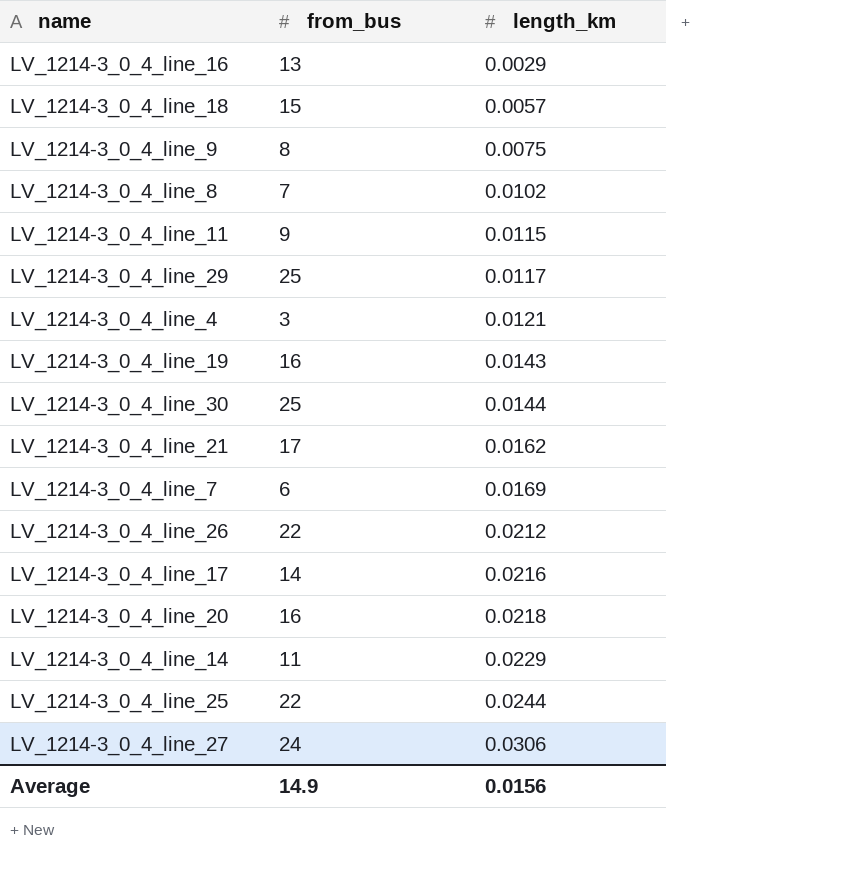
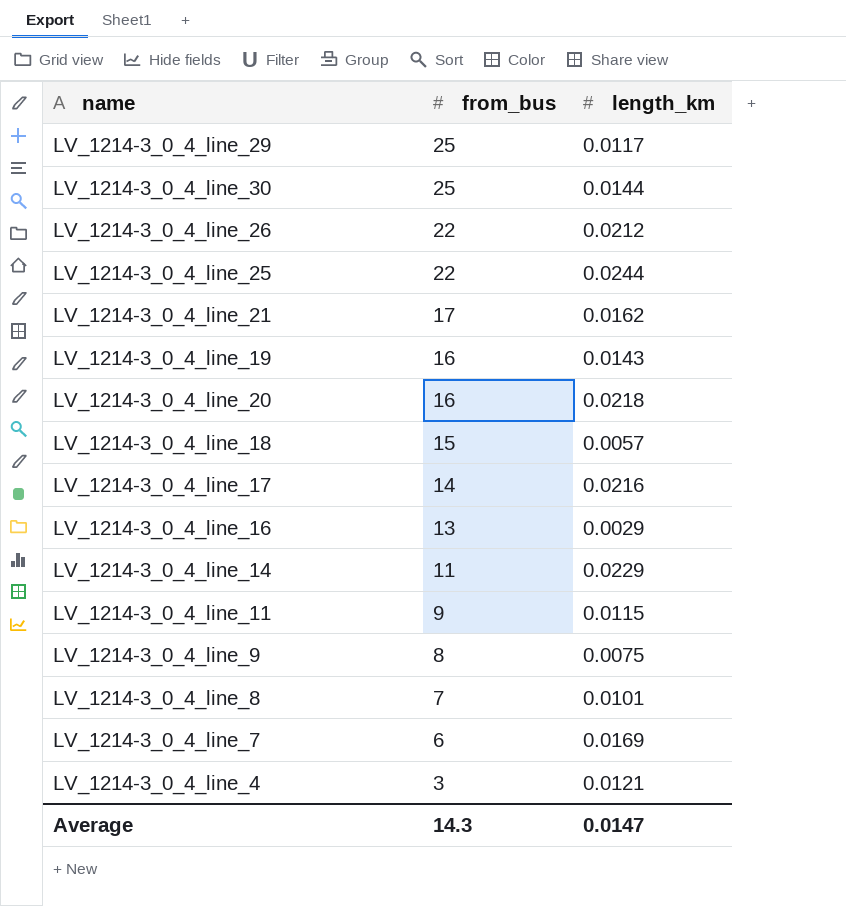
row order: length_km ascending -> from_bus descending
row LV_1214-3_0_4_line_27: 24 | 0.0306 -> none
LV_1214-3_0_4_line_8 | length_km: 0.0102 -> 0.0101
Average | from_bus: 14.9 -> 14.3
Average | length_km: 0.0156 -> 0.0147

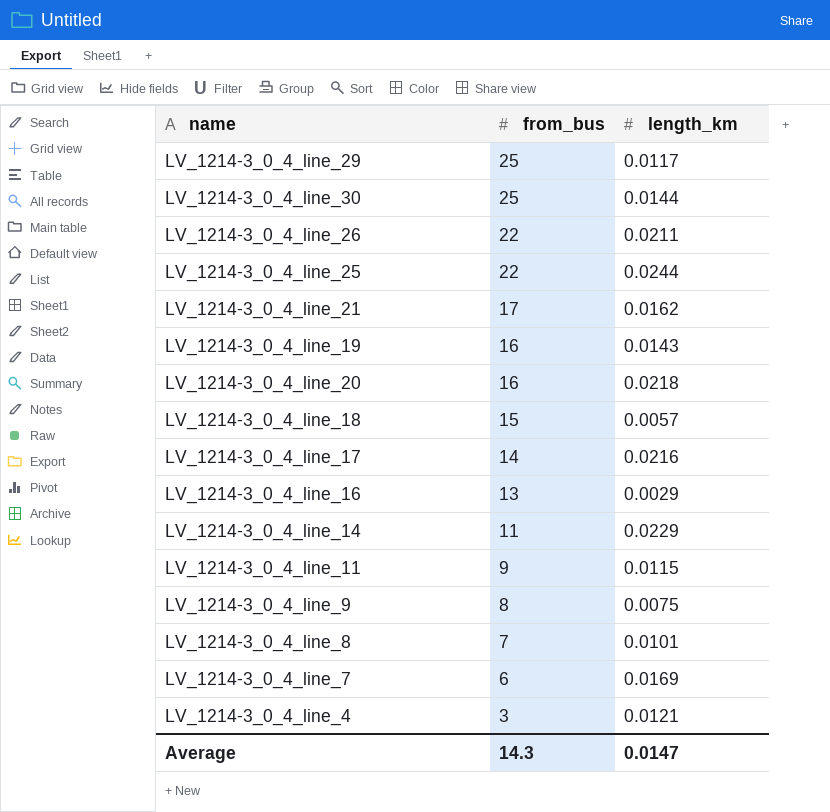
LV_1214-3_0_4_line_26 | length_km: 0.0212 -> 0.0211

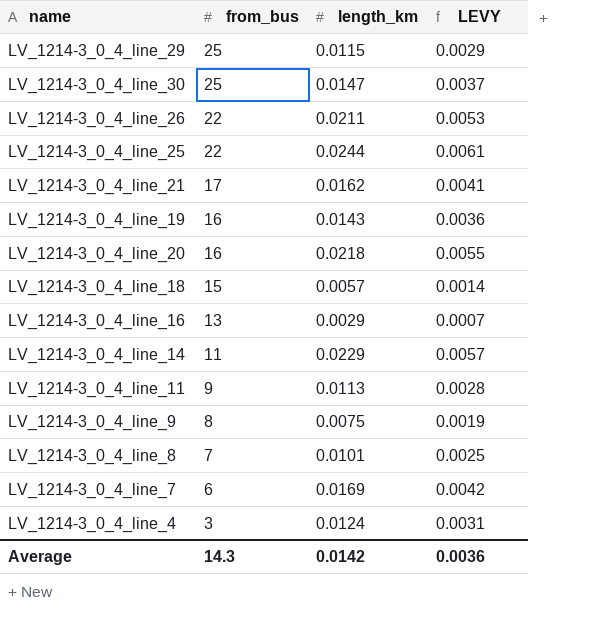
column LEVY | formula: none -> [length_km] * 0.25
row LV_1214-3_0_4_line_17: 14 | 0.0216 -> none
LV_1214-3_0_4_line_29 | length_km: 0.0117 -> 0.0115
LV_1214-3_0_4_line_30 | length_km: 0.0144 -> 0.0147
LV_1214-3_0_4_line_11 | length_km: 0.0115 -> 0.0113
LV_1214-3_0_4_line_4 | length_km: 0.0121 -> 0.0124
Average | length_km: 0.0147 -> 0.0142

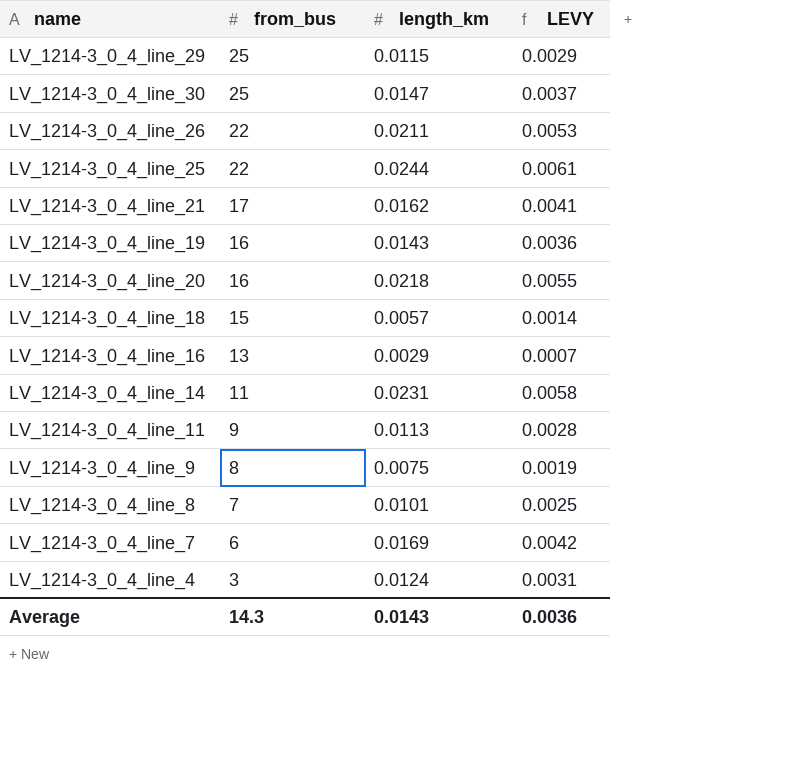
LV_1214-3_0_4_line_14 | length_km: 0.0229 -> 0.0231
LV_1214-3_0_4_line_14 | LEVY: 0.0057 -> 0.0058
Average | length_km: 0.0142 -> 0.0143

